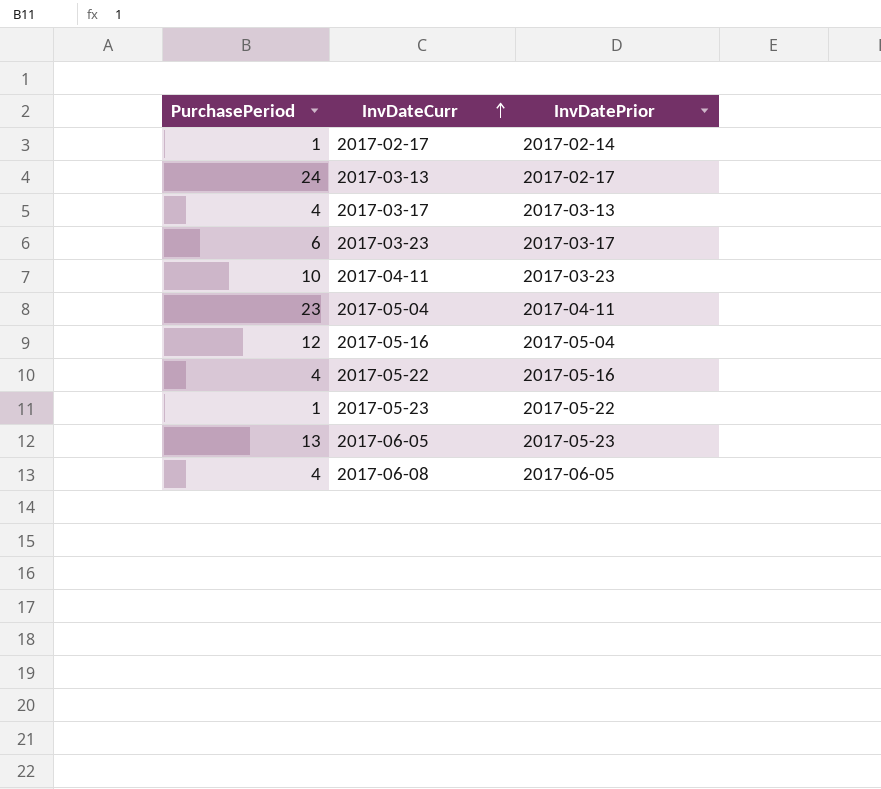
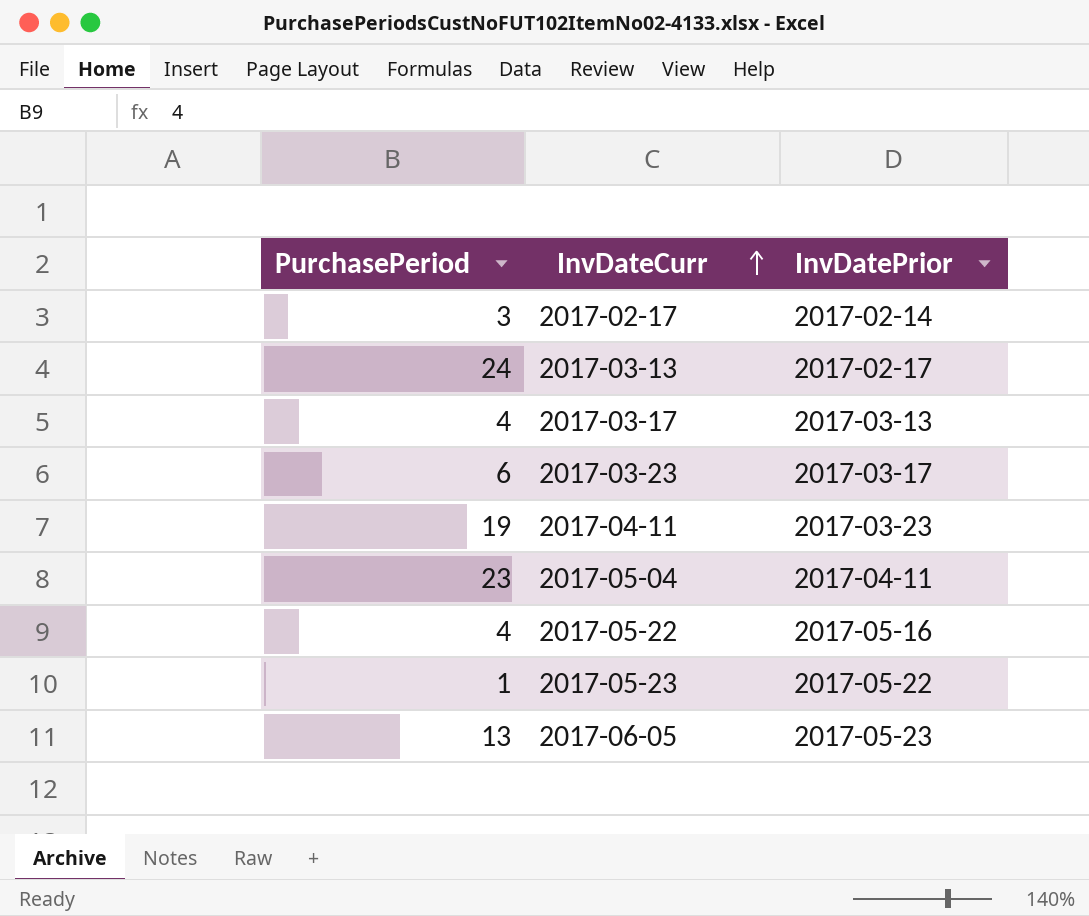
row 2017-05-16: 12 | 2017-05-04 -> none
row 2017-06-08: 4 | 2017-06-05 -> none
2017-02-17 | PurchasePeriod: 1 -> 3
2017-04-11 | PurchasePeriod: 10 -> 19

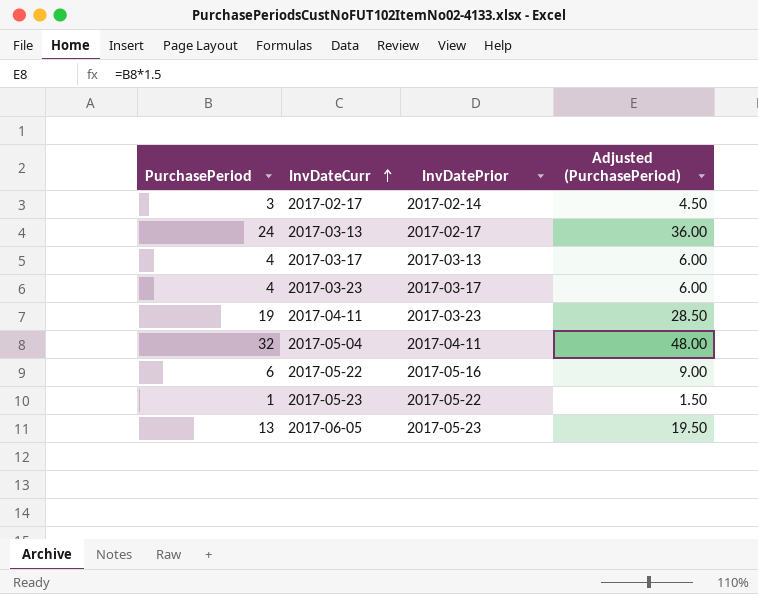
column Adjusted (PurchasePeriod) | formula: none -> [PurchasePeriod] * 1.5
2017-03-23 | PurchasePeriod: 6 -> 4
2017-05-04 | PurchasePeriod: 23 -> 32
2017-05-22 | PurchasePeriod: 4 -> 6

